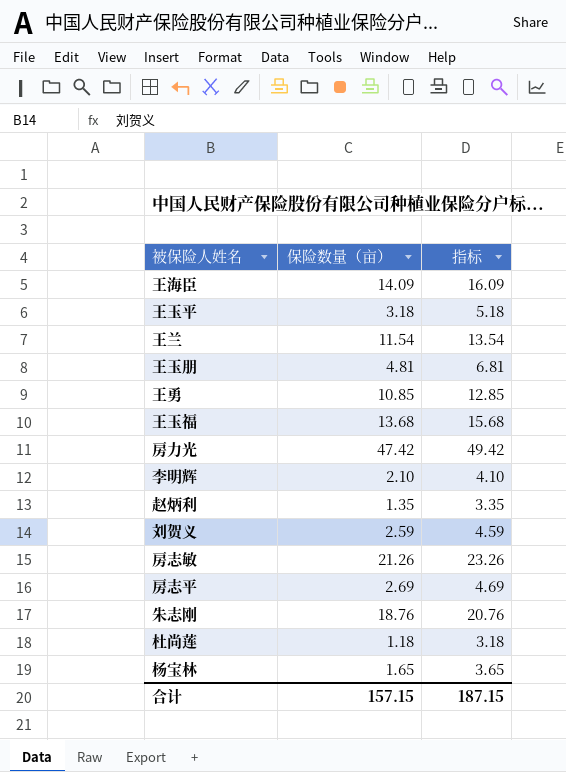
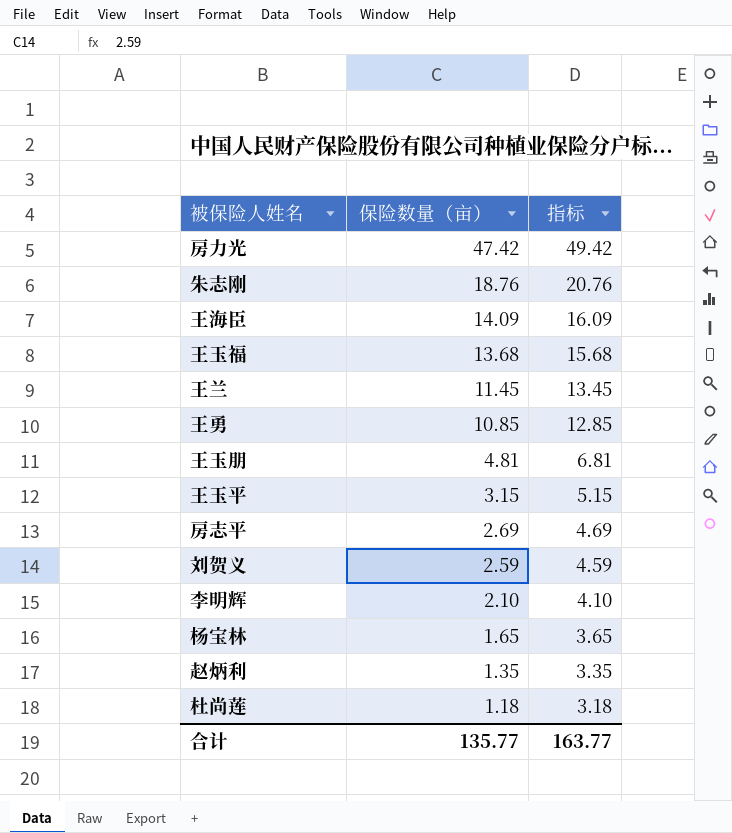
row order: none -> 保险数量（亩） descending
row 房志敏: 21.26 | 23.26 -> none
王兰 | 保险数量（亩）: 11.54 -> 11.45
王兰 | 指标: 13.54 -> 13.45
王玉平 | 保险数量（亩）: 3.18 -> 3.15
王玉平 | 指标: 5.18 -> 5.15
合计 | 保险数量（亩）: 157.15 -> 135.77
合计 | 指标: 187.15 -> 163.77

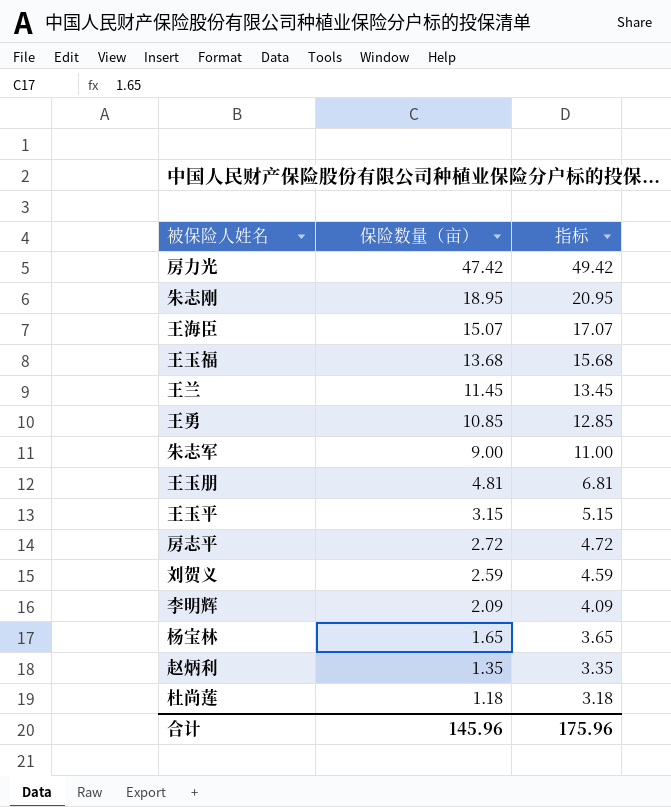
朱志刚 | 保险数量（亩）: 18.76 -> 18.95
朱志刚 | 指标: 20.76 -> 20.95
王海臣 | 保险数量（亩）: 14.09 -> 15.07
王海臣 | 指标: 16.09 -> 17.07
row 朱志军: none -> 9.00 | 11.00
房志平 | 保险数量（亩）: 2.69 -> 2.72
房志平 | 指标: 4.69 -> 4.72
李明辉 | 保险数量（亩）: 2.10 -> 2.09
李明辉 | 指标: 4.10 -> 4.09
合计 | 保险数量（亩）: 135.77 -> 145.96
合计 | 指标: 163.77 -> 175.96

